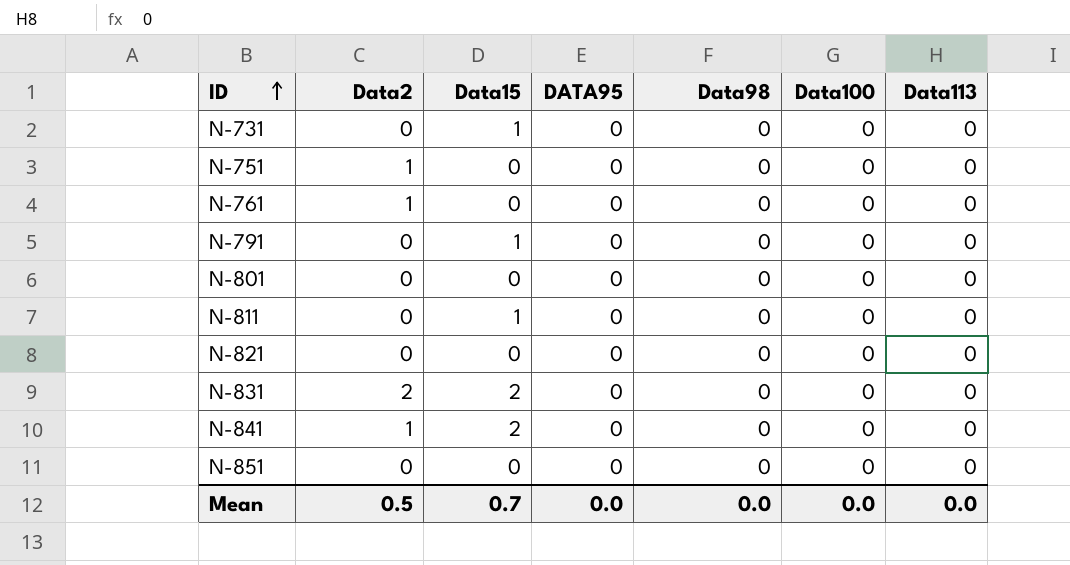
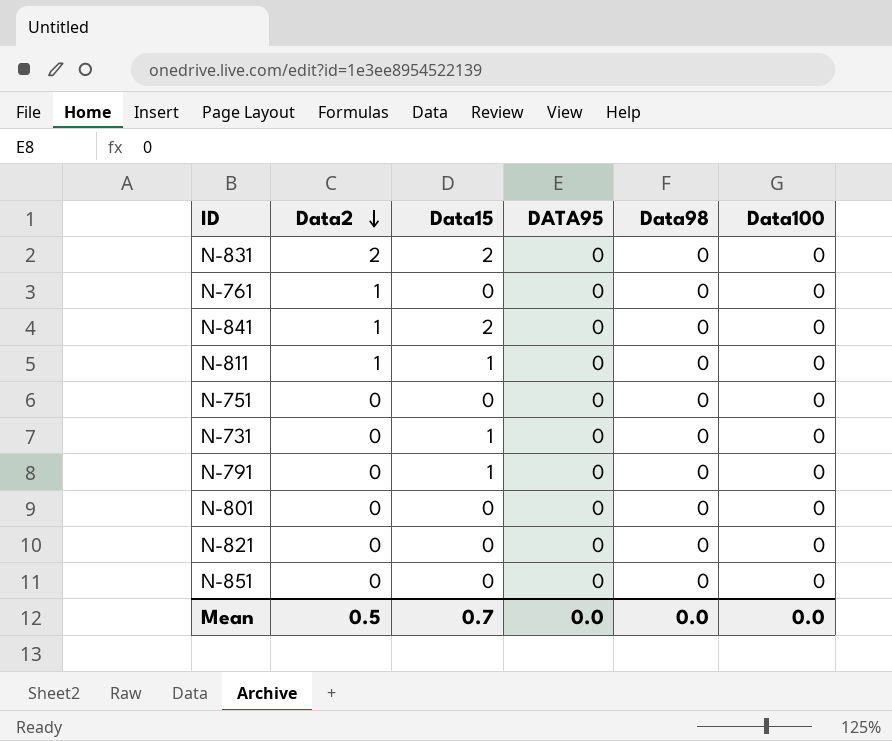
row order: ID ascending -> Data2 descending
column Data113 | position: 7 -> none
N-811 | Data2: 0 -> 1
N-751 | Data2: 1 -> 0

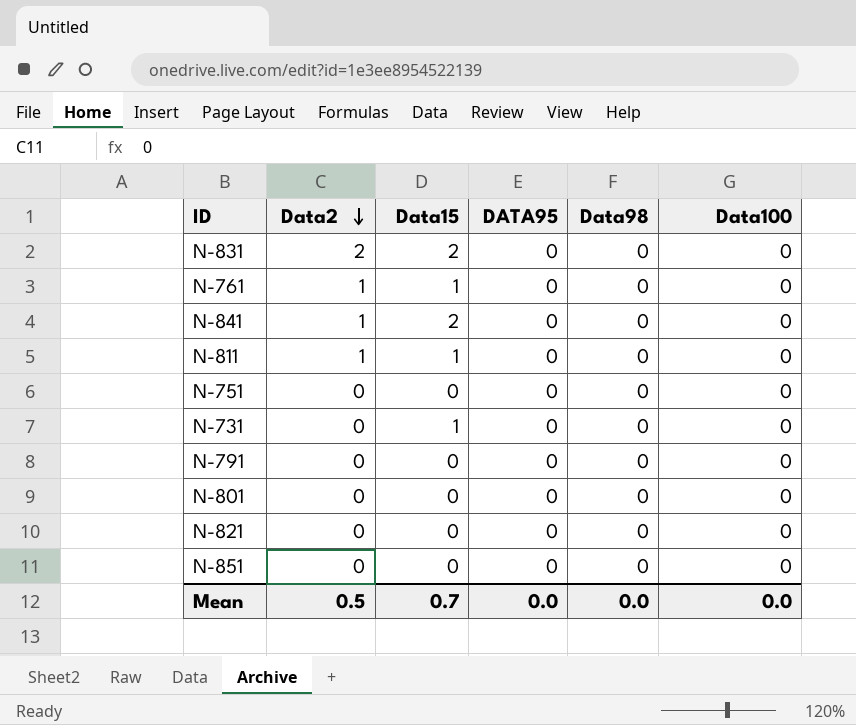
N-761 | Data15: 0 -> 1
N-791 | Data15: 1 -> 0

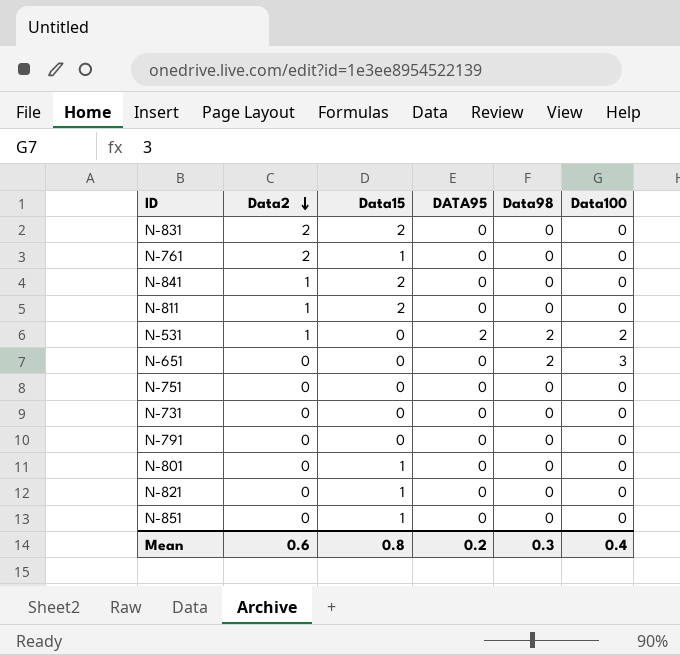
N-761 | Data2: 1 -> 2
N-811 | Data15: 1 -> 2
row N-531: none -> 1 | 0 | 2 | 2 | 2
row N-651: none -> 0 | 0 | 0 | 2 | 3
N-731 | Data15: 1 -> 0
N-801 | Data15: 0 -> 1
N-821 | Data15: 0 -> 1
N-851 | Data15: 0 -> 1
Mean | Data2: 0.5 -> 0.6
Mean | Data15: 0.7 -> 0.8
Mean | DATA95: 0.0 -> 0.2
Mean | Data98: 0.0 -> 0.3
Mean | Data100: 0.0 -> 0.4

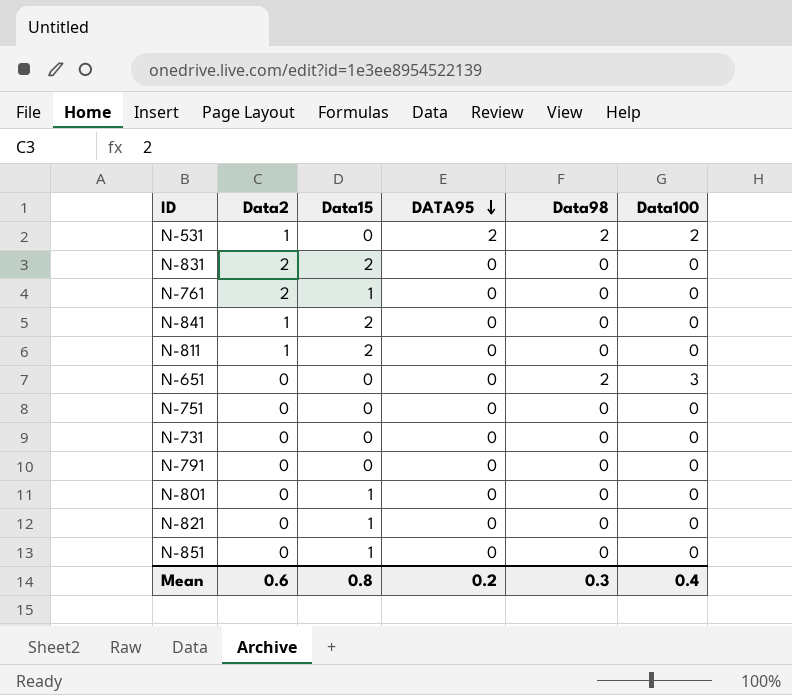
row order: Data2 descending -> DATA95 descending

